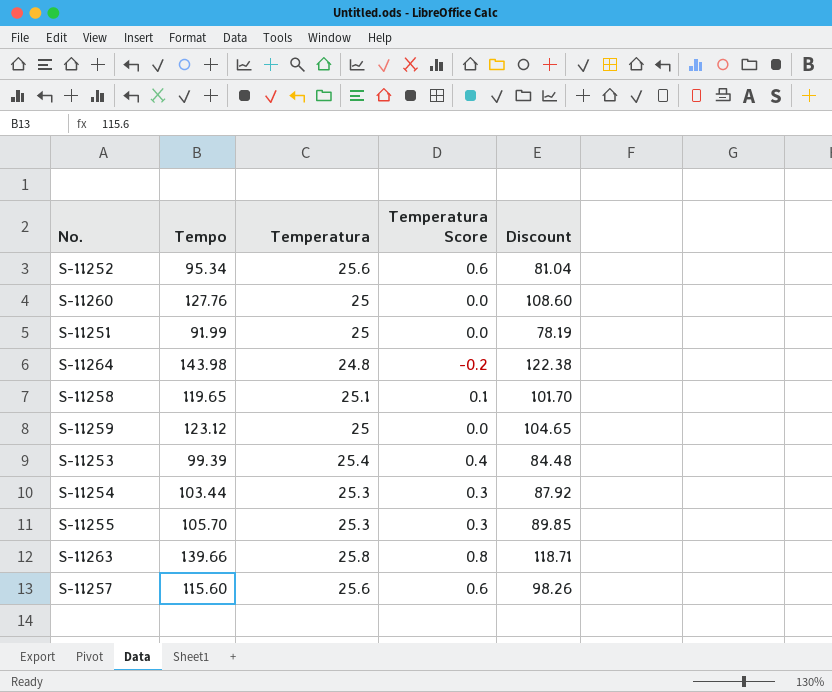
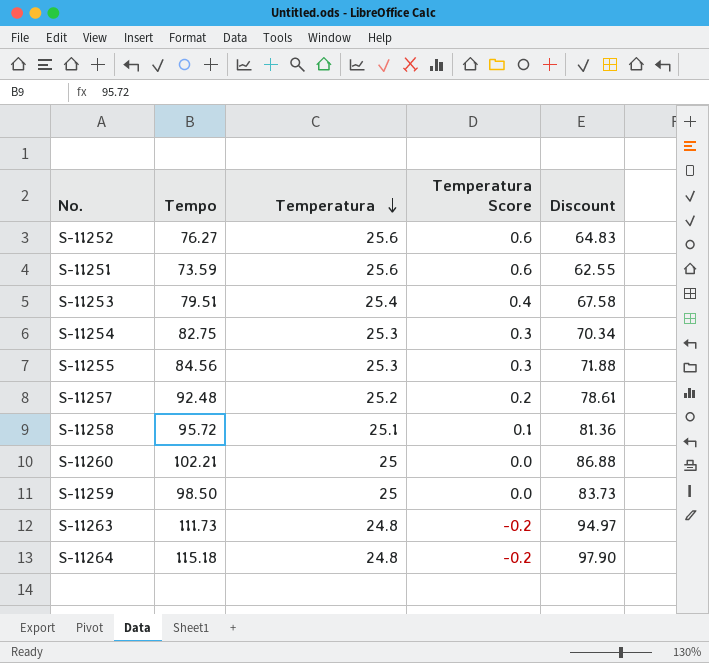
row order: none -> Temperatura descending
S-11252 | Tempo: 95.34 -> 76.27
S-11252 | Discount: 81.04 -> 64.83
S-11251 | Tempo: 91.99 -> 73.59
S-11251 | Temperatura: 25 -> 25.6
S-11251 | Temperatura Score: 0.0 -> 0.6
S-11251 | Discount: 78.19 -> 62.55
S-11253 | Tempo: 99.39 -> 79.51
S-11253 | Discount: 84.48 -> 67.58
S-11254 | Tempo: 103.44 -> 82.75
S-11254 | Discount: 87.92 -> 70.34
S-11255 | Tempo: 105.70 -> 84.56
S-11255 | Discount: 89.85 -> 71.88
S-11257 | Tempo: 115.60 -> 92.48
S-11257 | Temperatura: 25.6 -> 25.2
S-11257 | Temperatura Score: 0.6 -> 0.2
S-11257 | Discount: 98.26 -> 78.61
S-11258 | Tempo: 119.65 -> 95.72
S-11258 | Discount: 101.70 -> 81.36
S-11260 | Tempo: 127.76 -> 102.21
S-11260 | Discount: 108.60 -> 86.88
S-11259 | Tempo: 123.12 -> 98.50
S-11259 | Discount: 104.65 -> 83.73
S-11263 | Tempo: 139.66 -> 111.73
S-11263 | Temperatura: 25.8 -> 24.8
S-11263 | Temperatura Score: 0.8 -> -0.2
S-11263 | Discount: 118.71 -> 94.97
S-11264 | Tempo: 143.98 -> 115.18
S-11264 | Discount: 122.38 -> 97.90

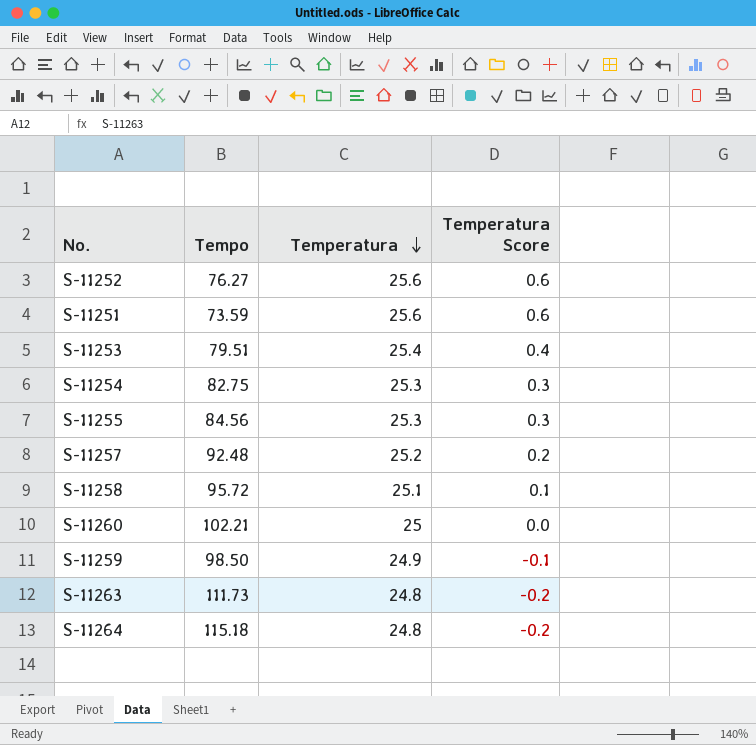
column Discount | formula: [Tempo] * 0.85 -> none
S-11259 | Temperatura: 25 -> 24.9
S-11259 | Temperatura Score: 0.0 -> -0.1

